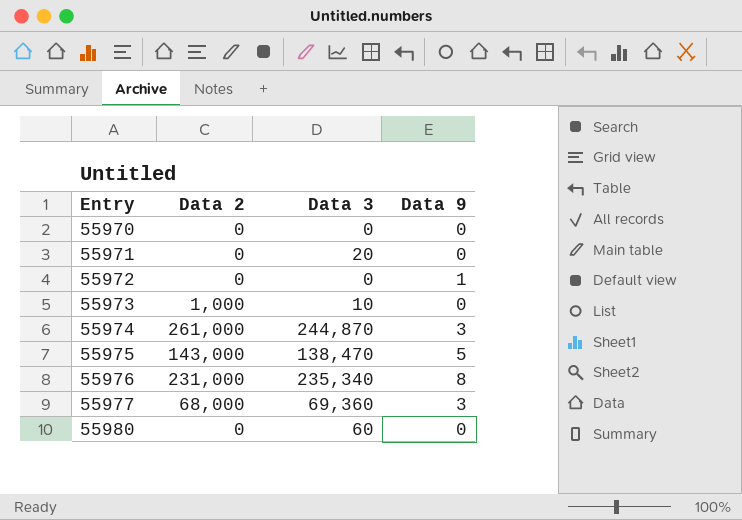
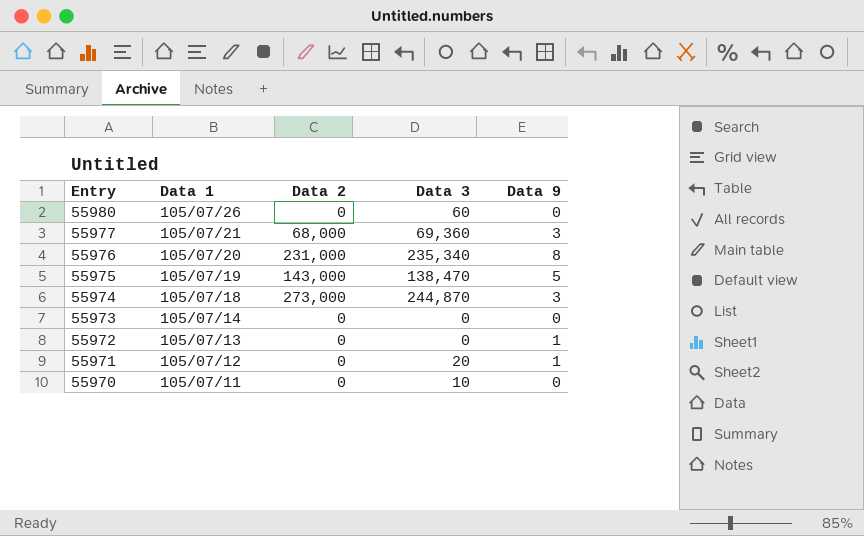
row order: Entry ascending -> Entry descending
column Data 1 | position: none -> 2
55974 | Data 2: 261,000 -> 273,000
55973 | Data 2: 1,000 -> 0
55973 | Data 3: 10 -> 0
55971 | Data 9: 0 -> 1
55970 | Data 3: 0 -> 10

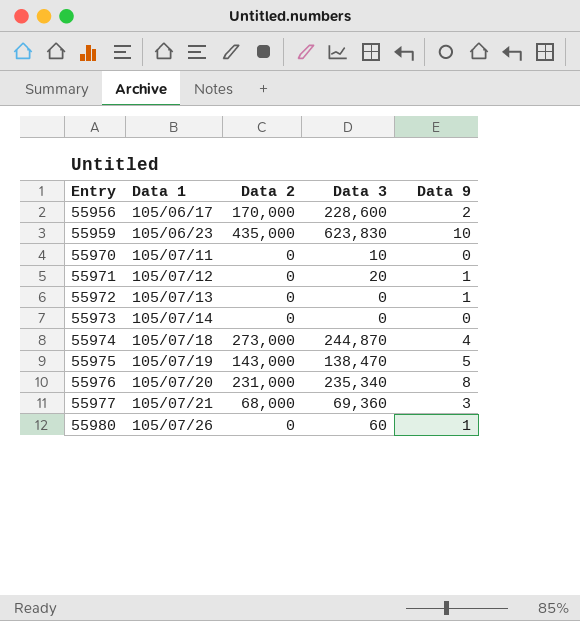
row order: Entry descending -> Entry ascending
row 55956: none -> 105/06/17 | 170,000 | 228,600 | 2
row 55959: none -> 105/06/23 | 435,000 | 623,830 | 10
55974 | Data 9: 3 -> 4
55980 | Data 9: 0 -> 1

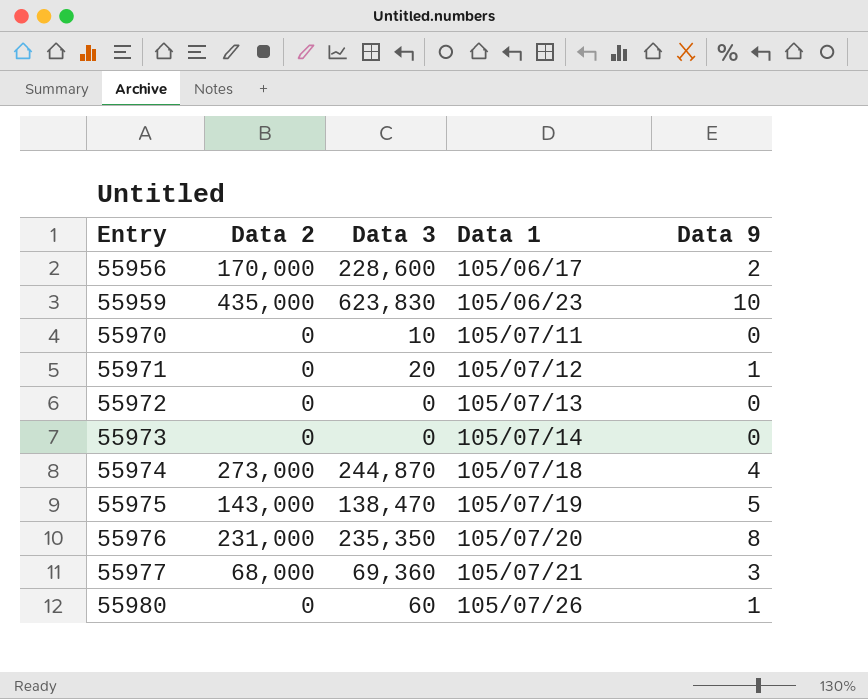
column Data 1 | position: 2 -> 4
55972 | Data 9: 1 -> 0
55976 | Data 3: 235,340 -> 235,350

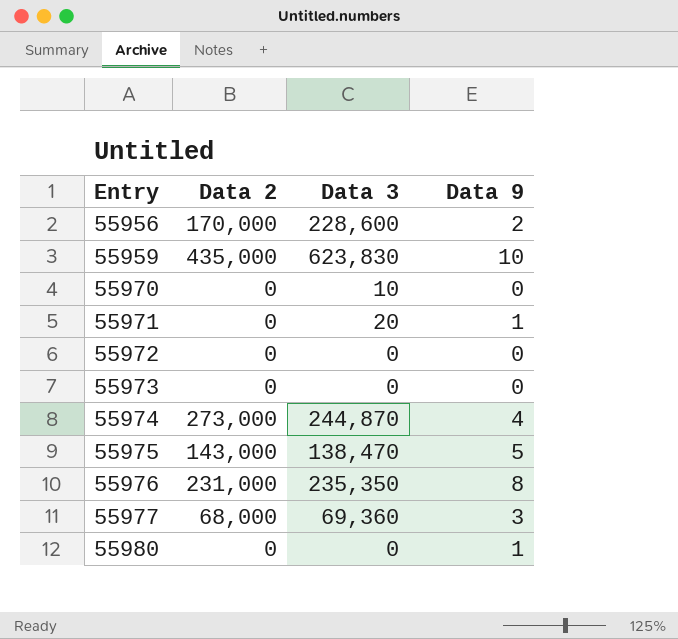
column Data 1 | position: 4 -> none
55980 | Data 3: 60 -> 0

